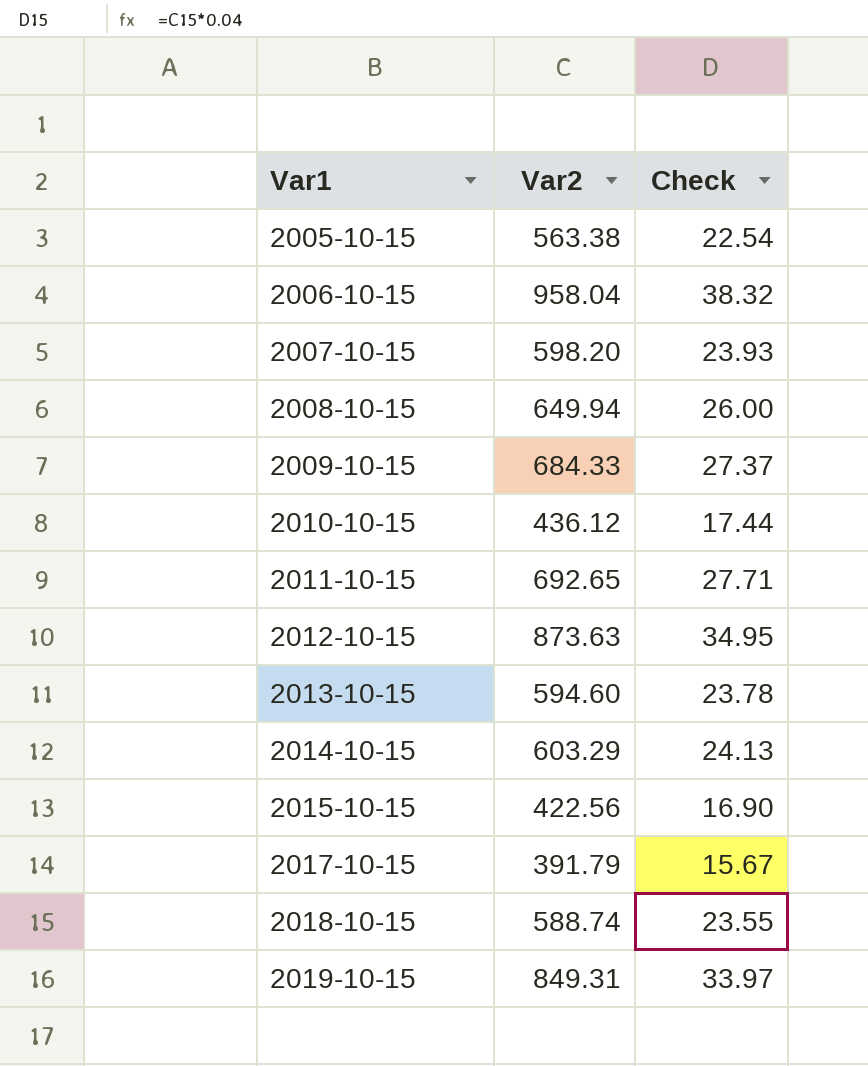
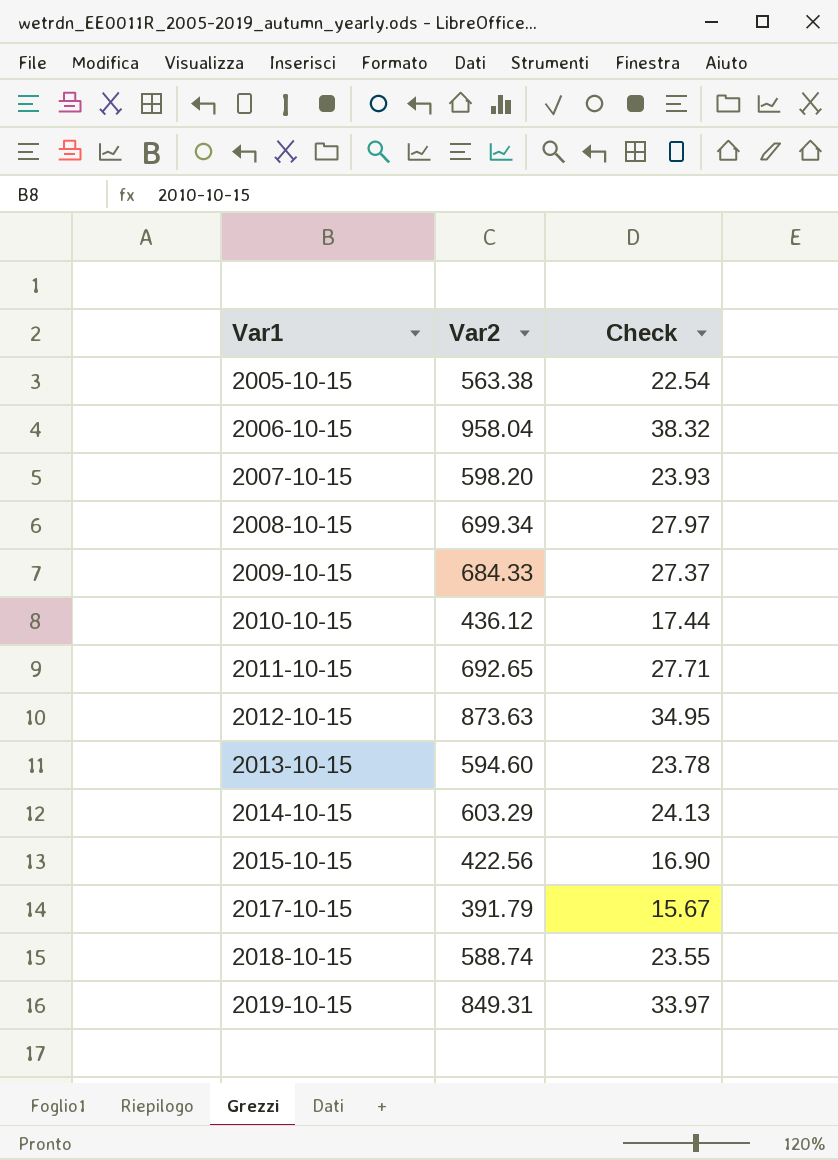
2008-10-15 | Var2: 649.94 -> 699.34
2008-10-15 | Check: 26.00 -> 27.97

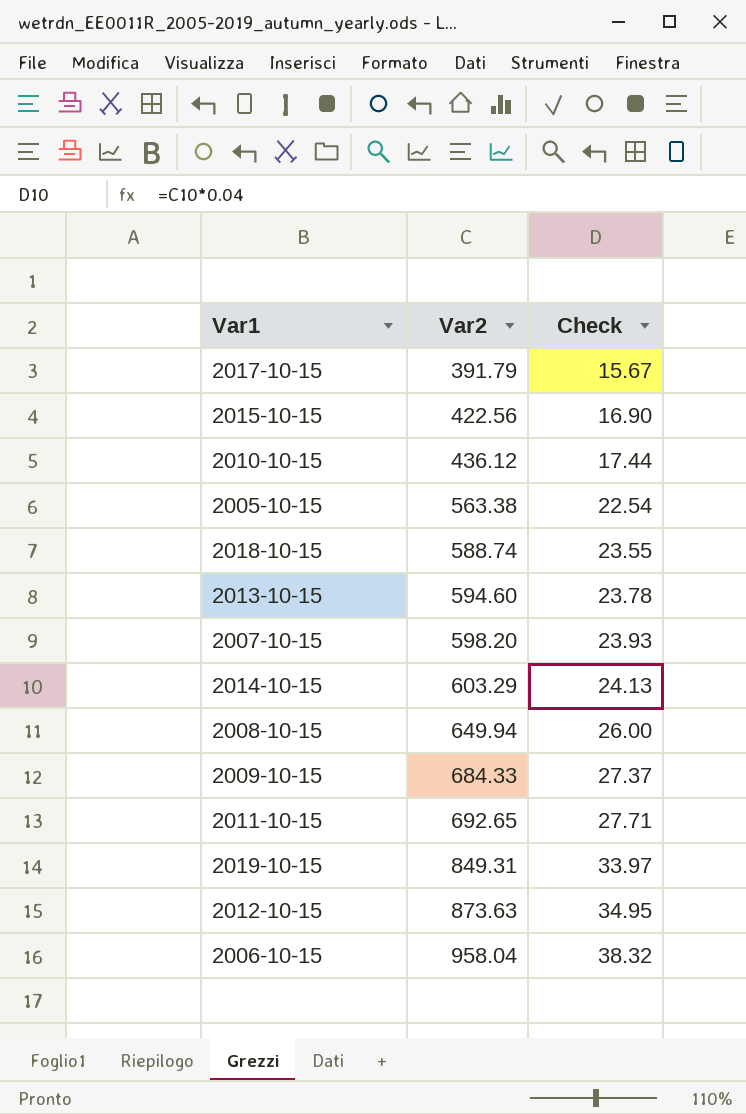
row order: Var1 ascending -> Var2 ascending
2008-10-15 | Var2: 699.34 -> 649.94
2008-10-15 | Check: 27.97 -> 26.00

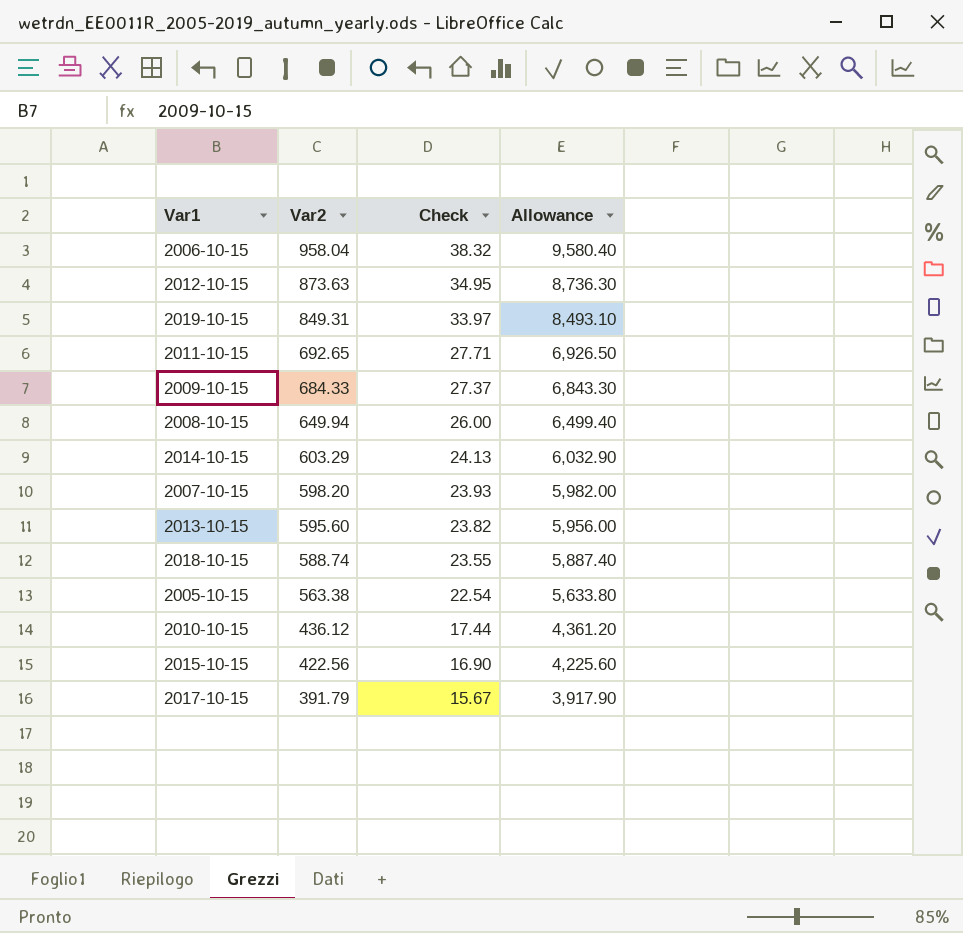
row order: Var2 ascending -> Var2 descending
column Allowance | formula: none -> [Var2] * 10
2013-10-15 | Var2: 594.60 -> 595.60
2013-10-15 | Check: 23.78 -> 23.82

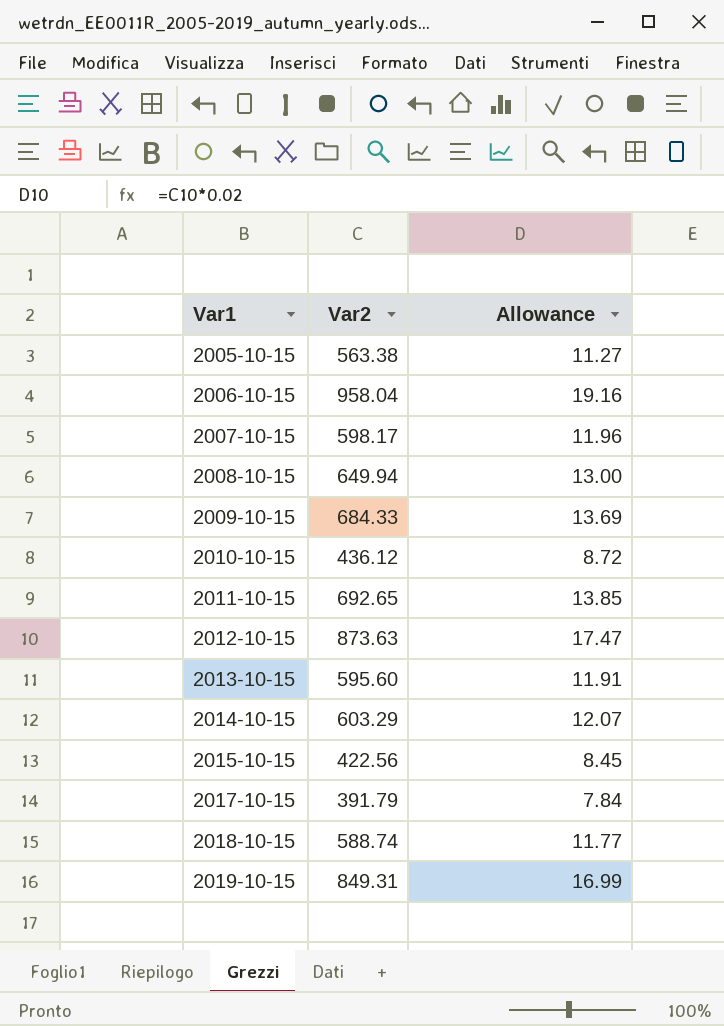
row order: Var2 descending -> Var1 ascending
column Check | formula: [Var2] * 0.04 -> none
column Allowance | formula: [Var2] * 10 -> [Var2] * 0.02
2007-10-15 | Var2: 598.20 -> 598.17

